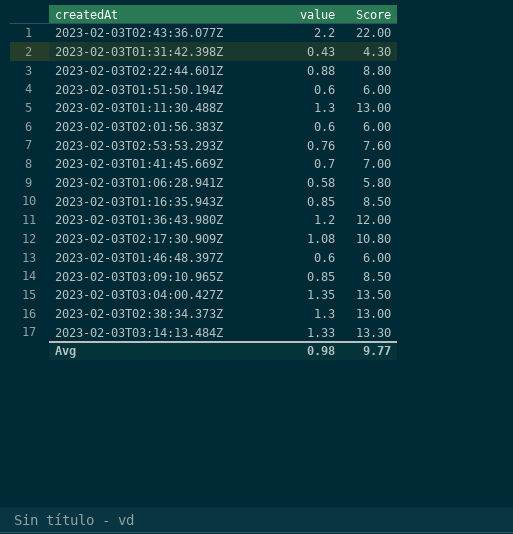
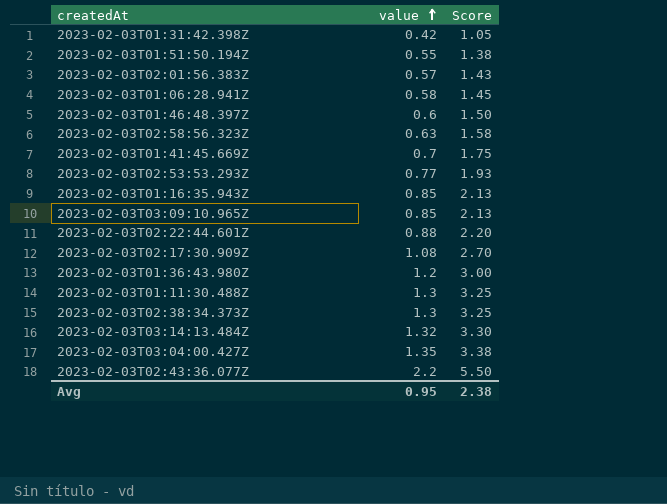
row order: none -> value ascending
column Score | formula: [value] * 10 -> [value] * 2.5
2023-02-03T01:31:42.398Z | value: 0.43 -> 0.42
2023-02-03T01:51:50.194Z | value: 0.6 -> 0.55
2023-02-03T02:01:56.383Z | value: 0.6 -> 0.57
row 2023-02-03T02:58:56.323Z: none -> 0.63 | 1.58
2023-02-03T02:53:53.293Z | value: 0.76 -> 0.77
2023-02-03T03:14:13.484Z | value: 1.33 -> 1.32
Avg | value: 0.98 -> 0.95
Avg | Score: 9.77 -> 2.38

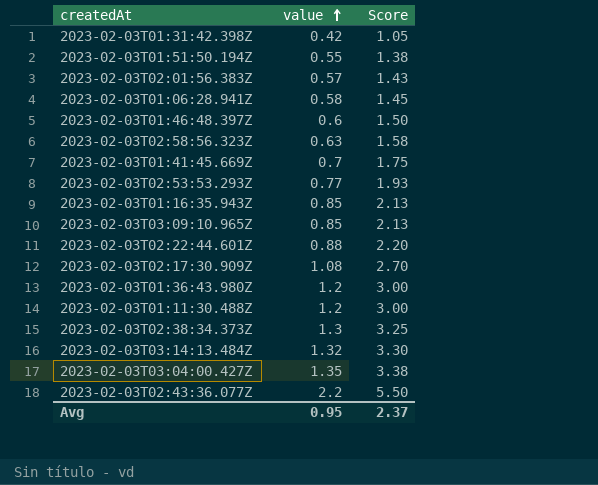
2023-02-03T01:11:30.488Z | value: 1.3 -> 1.2
2023-02-03T01:11:30.488Z | Score: 3.25 -> 3.00
Avg | Score: 2.38 -> 2.37

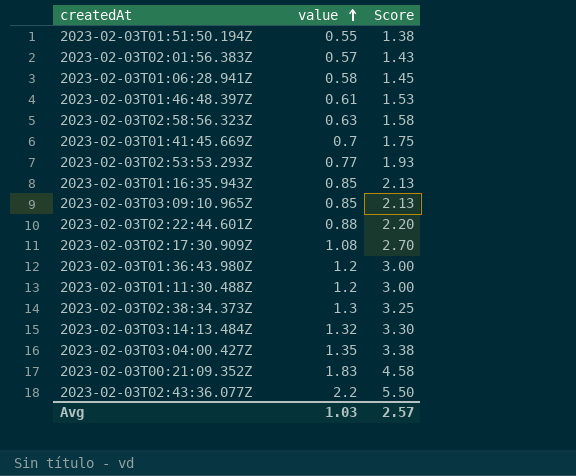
row 2023-02-03T01:31:42.398Z: 0.42 | 1.05 -> none
2023-02-03T01:46:48.397Z | value: 0.6 -> 0.61
2023-02-03T01:46:48.397Z | Score: 1.50 -> 1.53
row 2023-02-03T00:21:09.352Z: none -> 1.83 | 4.58
Avg | value: 0.95 -> 1.03
Avg | Score: 2.37 -> 2.57

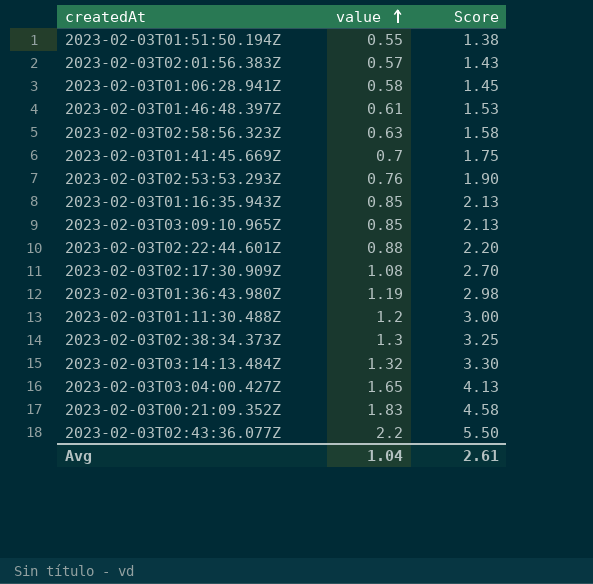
2023-02-03T02:53:53.293Z | value: 0.77 -> 0.76
2023-02-03T02:53:53.293Z | Score: 1.93 -> 1.90
2023-02-03T01:36:43.980Z | value: 1.2 -> 1.19
2023-02-03T01:36:43.980Z | Score: 3.00 -> 2.98
2023-02-03T03:04:00.427Z | value: 1.35 -> 1.65
2023-02-03T03:04:00.427Z | Score: 3.38 -> 4.13
Avg | value: 1.03 -> 1.04
Avg | Score: 2.57 -> 2.61

